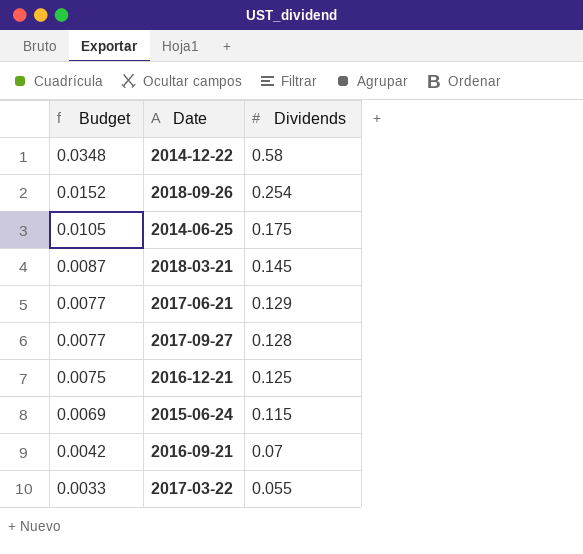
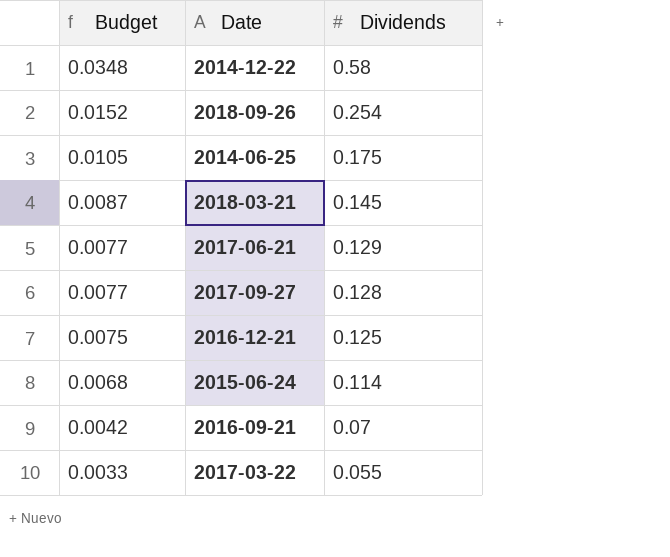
2015-06-24 | Budget: 0.0069 -> 0.0068
2015-06-24 | Dividends: 0.115 -> 0.114

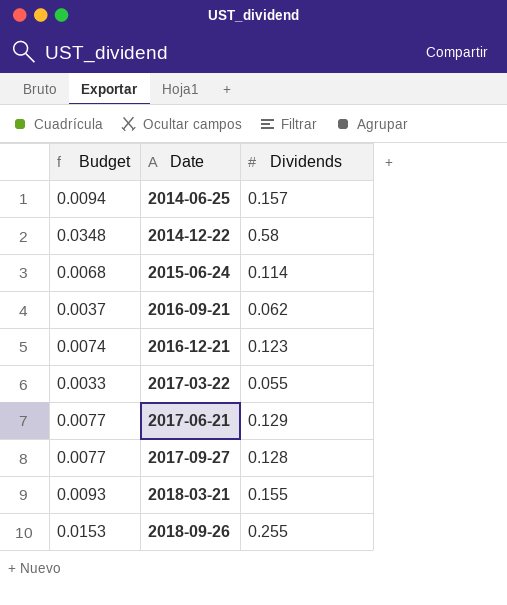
row order: Budget descending -> Date ascending
2014-06-25 | Budget: 0.0105 -> 0.0094
2014-06-25 | Dividends: 0.175 -> 0.157
2016-09-21 | Budget: 0.0042 -> 0.0037
2016-09-21 | Dividends: 0.07 -> 0.062
2016-12-21 | Budget: 0.0075 -> 0.0074
2016-12-21 | Dividends: 0.125 -> 0.123
2018-03-21 | Budget: 0.0087 -> 0.0093
2018-03-21 | Dividends: 0.145 -> 0.155
2018-09-26 | Budget: 0.0152 -> 0.0153
2018-09-26 | Dividends: 0.254 -> 0.255

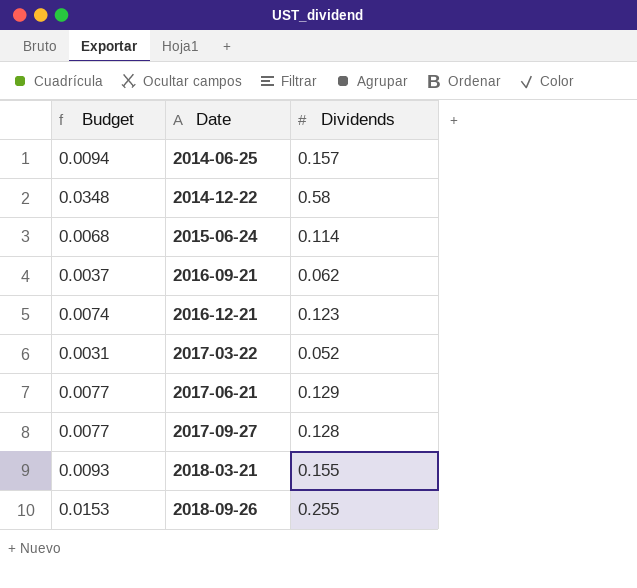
2017-03-22 | Budget: 0.0033 -> 0.0031
2017-03-22 | Dividends: 0.055 -> 0.052

